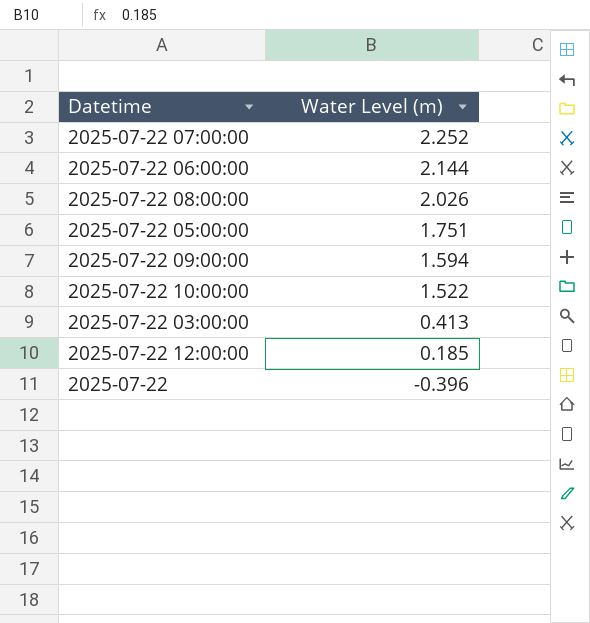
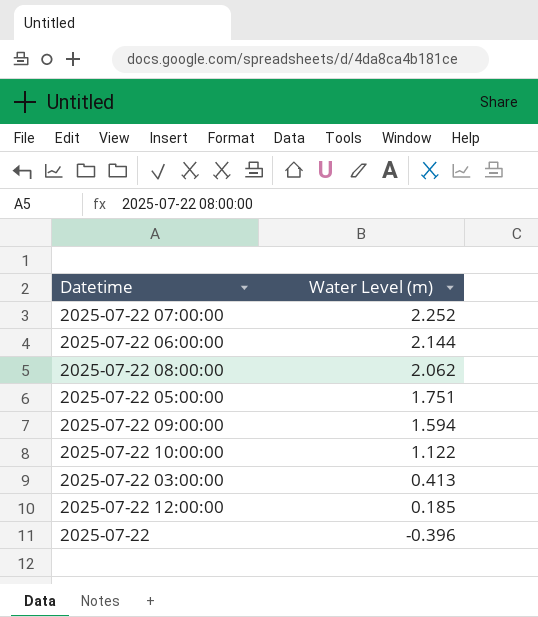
2025-07-22 08:00:00 | Water Level (m): 2.026 -> 2.062
2025-07-22 10:00:00 | Water Level (m): 1.522 -> 1.122

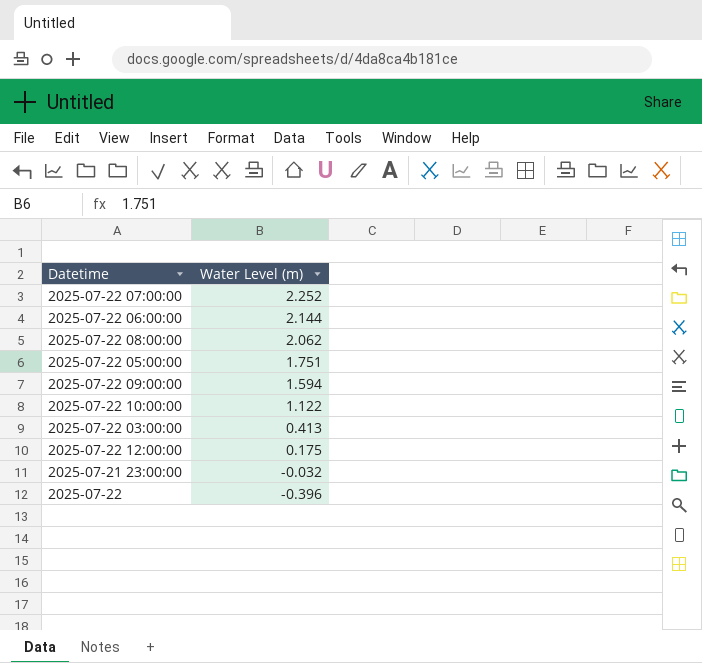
2025-07-22 12:00:00 | Water Level (m): 0.185 -> 0.175
row 2025-07-21 23:00:00: none -> -0.032

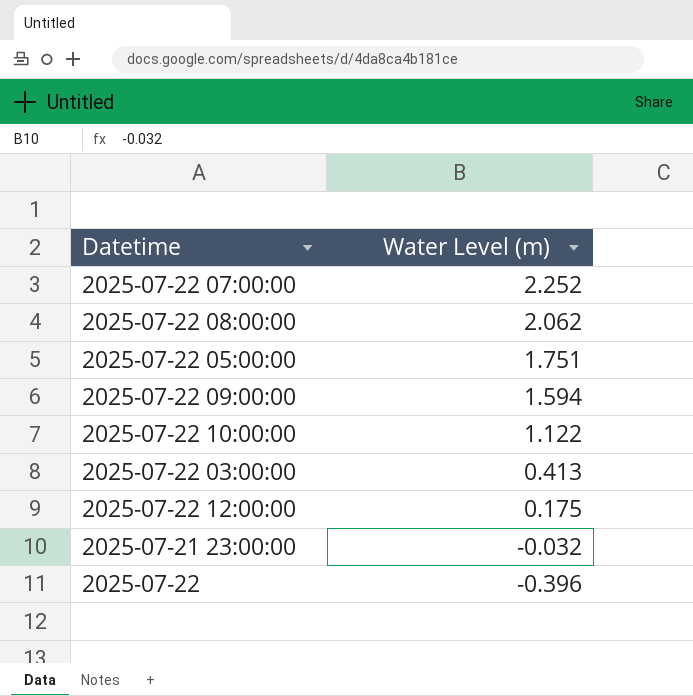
row 2025-07-22 06:00:00: 2.144 -> none

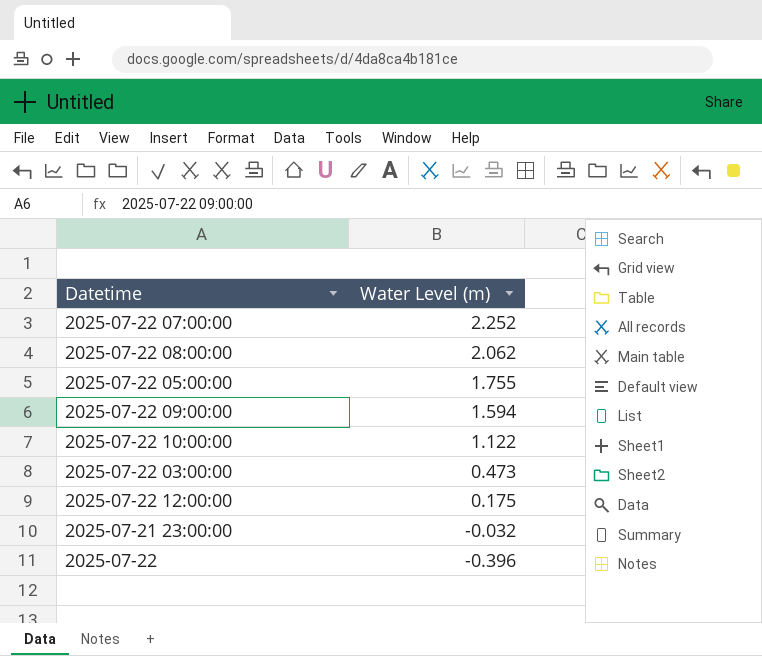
2025-07-22 05:00:00 | Water Level (m): 1.751 -> 1.755
2025-07-22 03:00:00 | Water Level (m): 0.413 -> 0.473

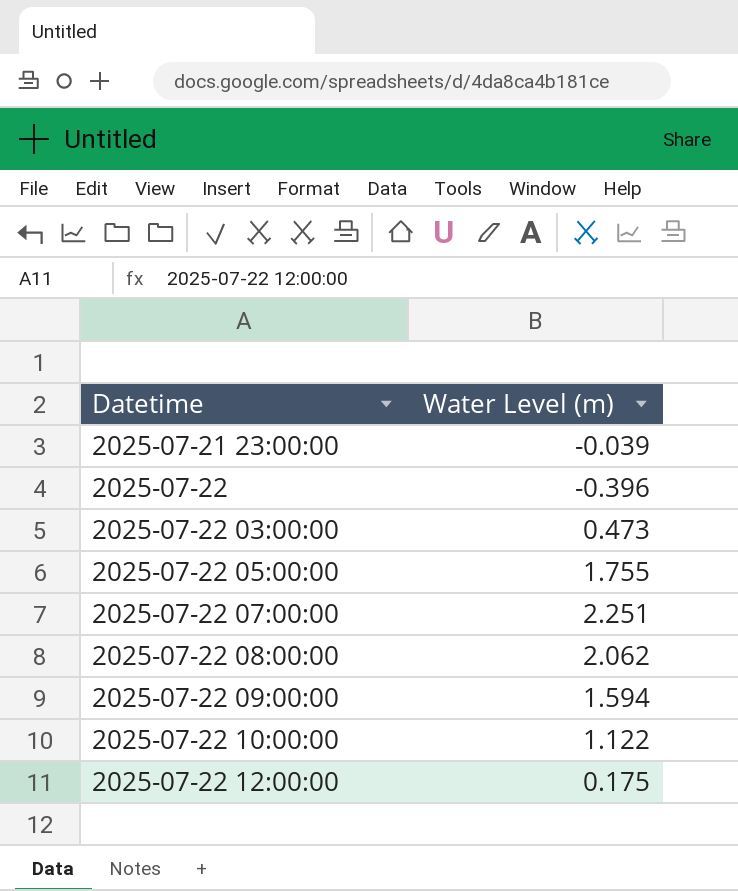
row order: Water Level (m) descending -> Datetime ascending
2025-07-21 23:00:00 | Water Level (m): -0.032 -> -0.039
2025-07-22 07:00:00 | Water Level (m): 2.252 -> 2.251

